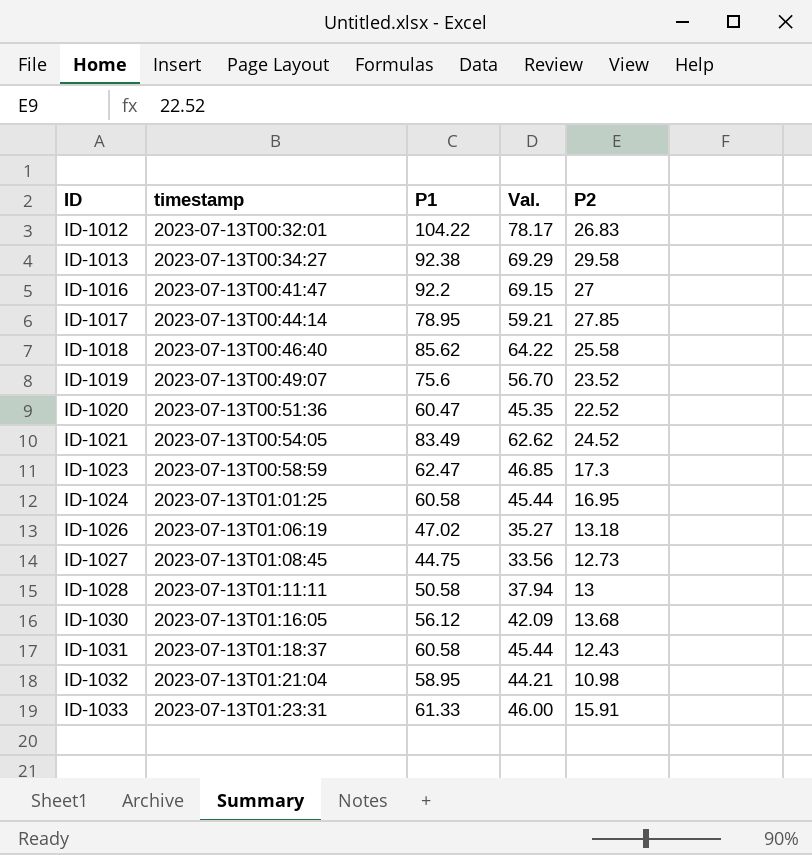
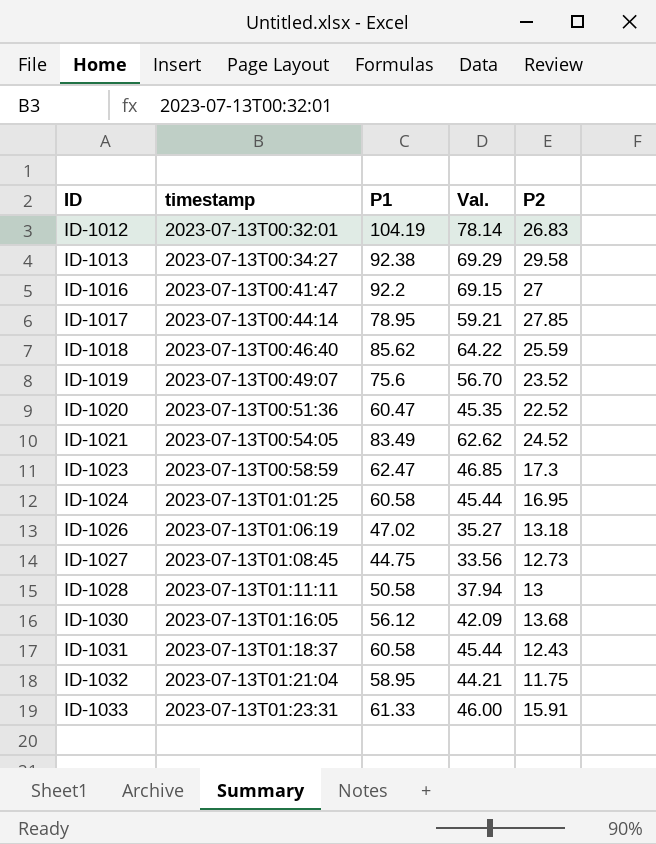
ID-1012 | P1: 104.22 -> 104.19
ID-1012 | Val.: 78.17 -> 78.14
ID-1018 | P2: 25.58 -> 25.59
ID-1032 | P2: 10.98 -> 11.75

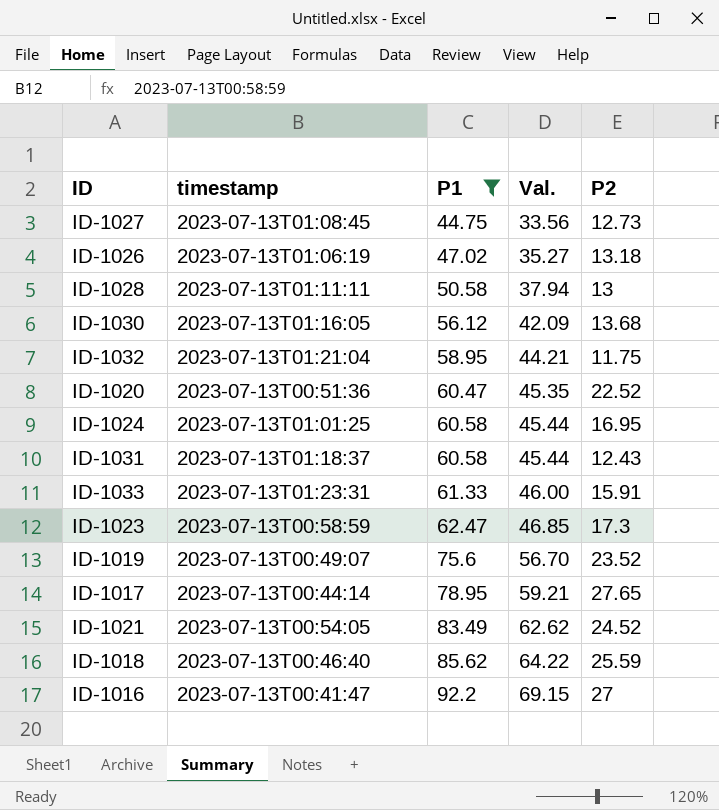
filter: none -> P1 <= 92.2
row order: ID ascending -> P1 ascending
ID-1017 | P2: 27.85 -> 27.65

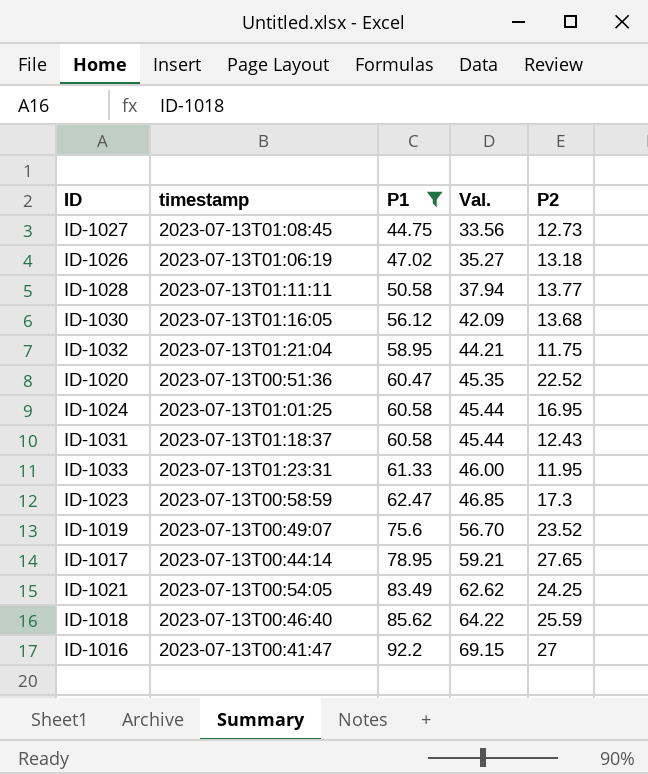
ID-1028 | P2: 13 -> 13.77
ID-1033 | P2: 15.91 -> 11.95
ID-1021 | P2: 24.52 -> 24.25

